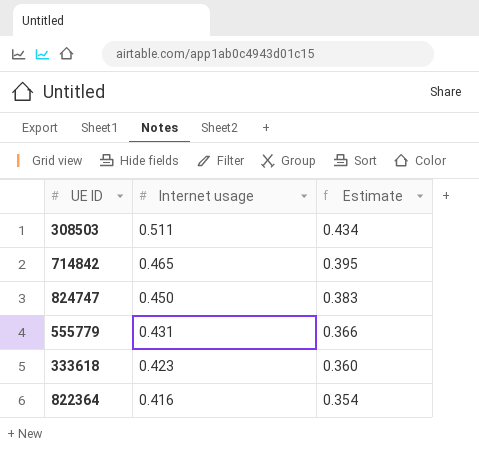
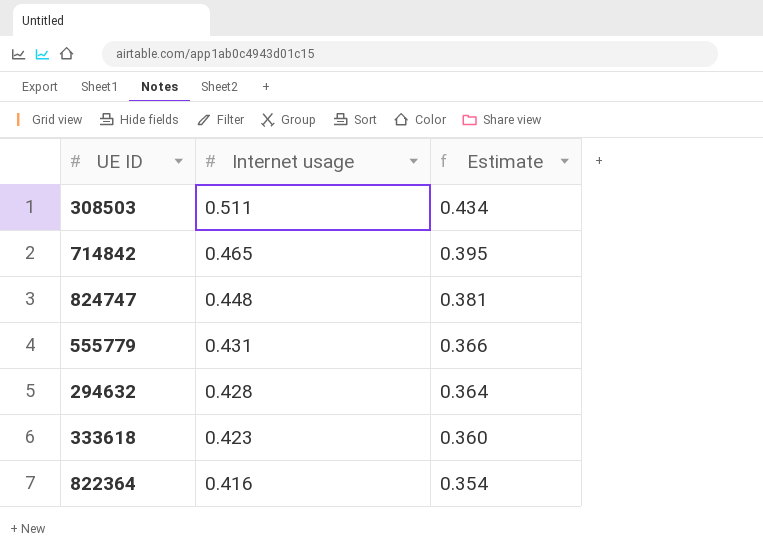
824747 | Internet usage: 0.450 -> 0.448
824747 | Estimate: 0.383 -> 0.381
row 294632: none -> 0.428 | 0.364

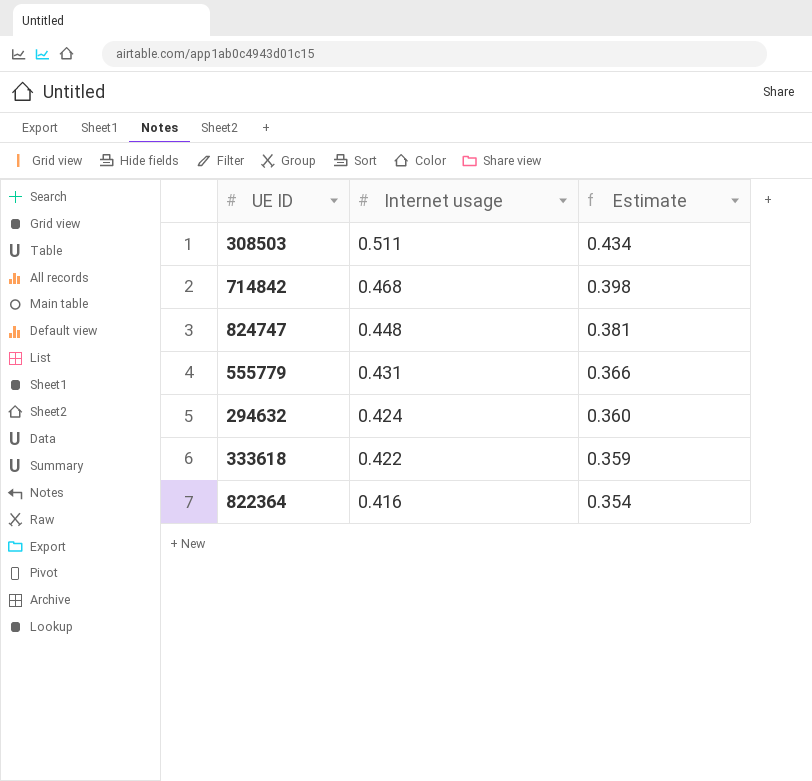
714842 | Internet usage: 0.465 -> 0.468
714842 | Estimate: 0.395 -> 0.398
294632 | Internet usage: 0.428 -> 0.424
294632 | Estimate: 0.364 -> 0.360
333618 | Internet usage: 0.423 -> 0.422
333618 | Estimate: 0.360 -> 0.359

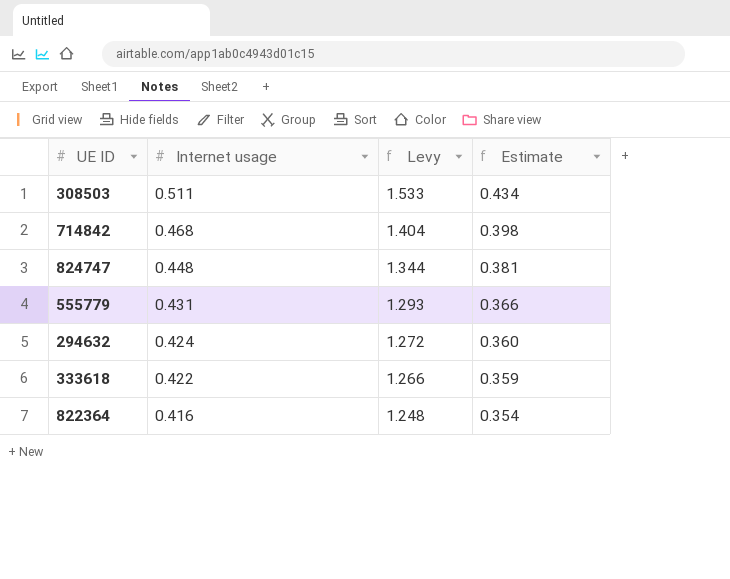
column Levy | formula: none -> [Internet usage] * 3

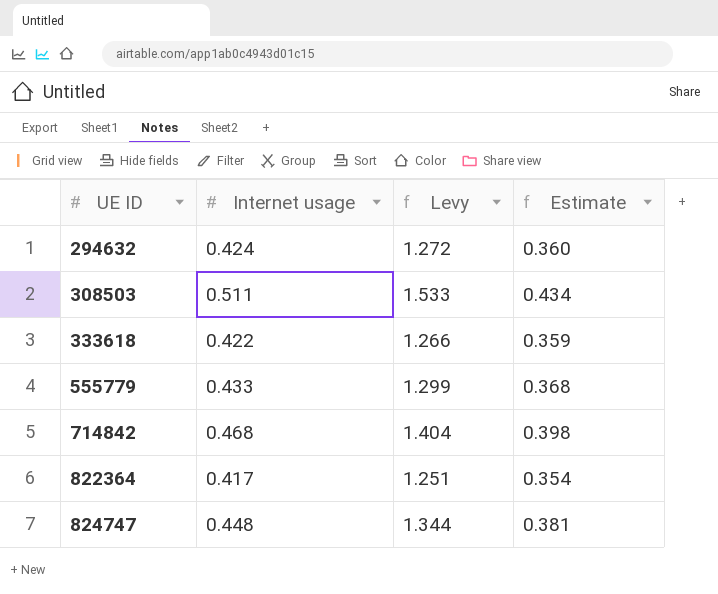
row order: Internet usage descending -> UE ID ascending
555779 | Internet usage: 0.431 -> 0.433
555779 | Levy: 1.293 -> 1.299
555779 | Estimate: 0.366 -> 0.368
822364 | Internet usage: 0.416 -> 0.417
822364 | Levy: 1.248 -> 1.251

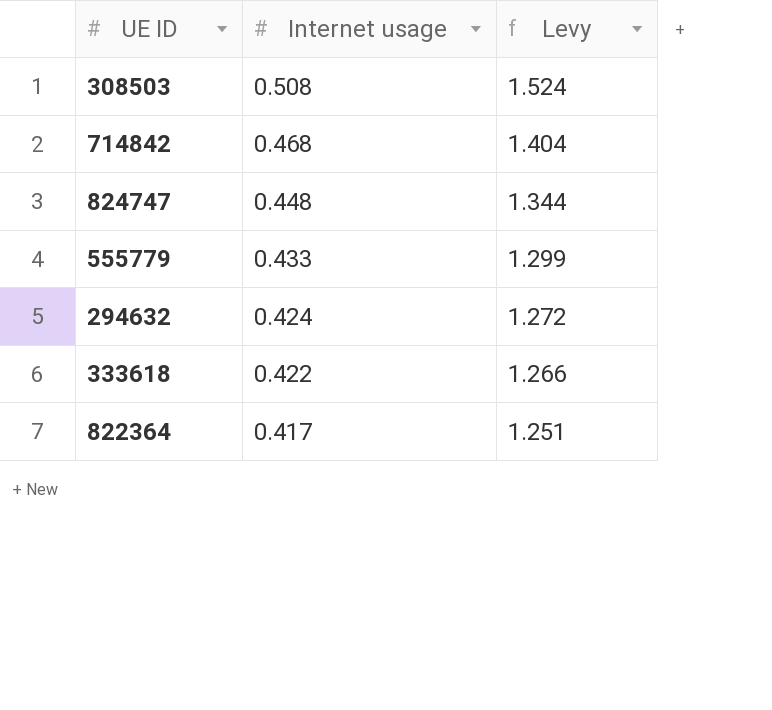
row order: UE ID ascending -> Internet usage descending
column Estimate | formula: [Internet usage] * 0.85 -> none
308503 | Internet usage: 0.511 -> 0.508
308503 | Levy: 1.533 -> 1.524

